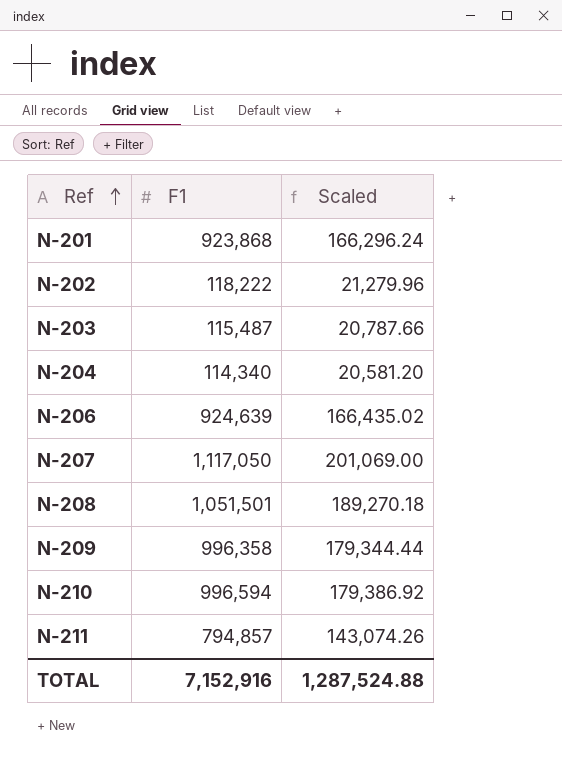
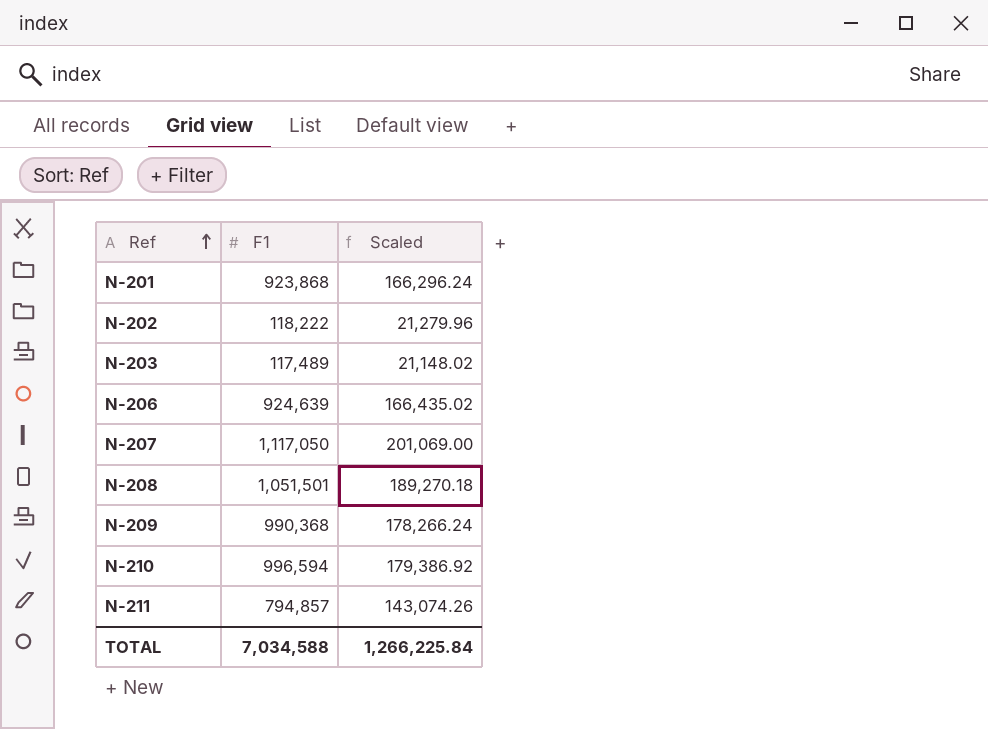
row N-204: 114,340 | 20,581.20 -> none
N-203 | F1: 115,487 -> 117,489
N-203 | Scaled: 20,787.66 -> 21,148.02
N-209 | F1: 996,358 -> 990,368
N-209 | Scaled: 179,344.44 -> 178,266.24
TOTAL | F1: 7,152,916 -> 7,034,588
TOTAL | Scaled: 1,287,524.88 -> 1,266,225.84

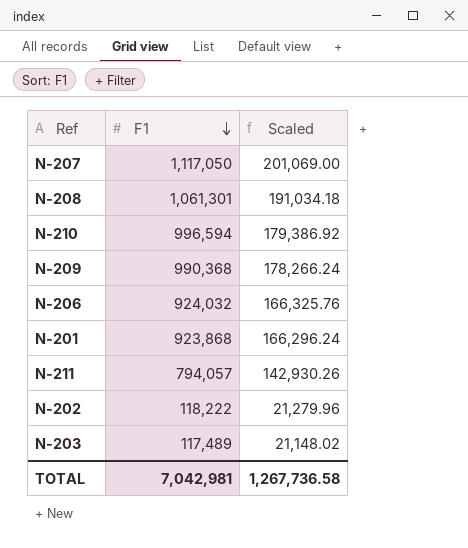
row order: Ref ascending -> F1 descending
N-208 | F1: 1,051,501 -> 1,061,301
N-208 | Scaled: 189,270.18 -> 191,034.18
N-206 | F1: 924,639 -> 924,032
N-206 | Scaled: 166,435.02 -> 166,325.76
N-211 | F1: 794,857 -> 794,057
N-211 | Scaled: 143,074.26 -> 142,930.26
TOTAL | F1: 7,034,588 -> 7,042,981
TOTAL | Scaled: 1,266,225.84 -> 1,267,736.58

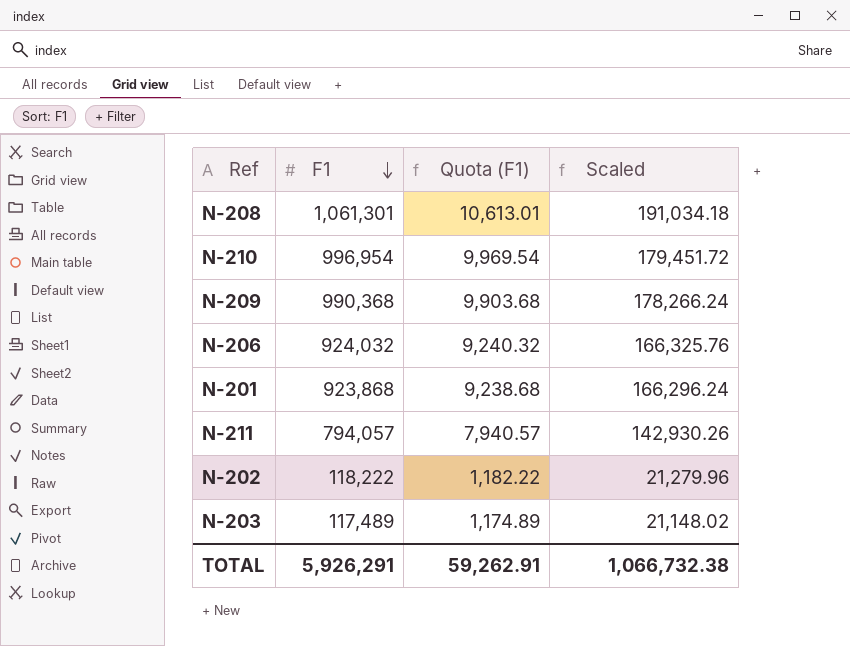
column Quota (F1) | formula: none -> [F1] * 0.01
row N-207: 1,117,050 | 201,069.00 -> none
N-210 | F1: 996,594 -> 996,954
N-210 | Scaled: 179,386.92 -> 179,451.72
TOTAL | F1: 7,042,981 -> 5,926,291
TOTAL | Scaled: 1,267,736.58 -> 1,066,732.38

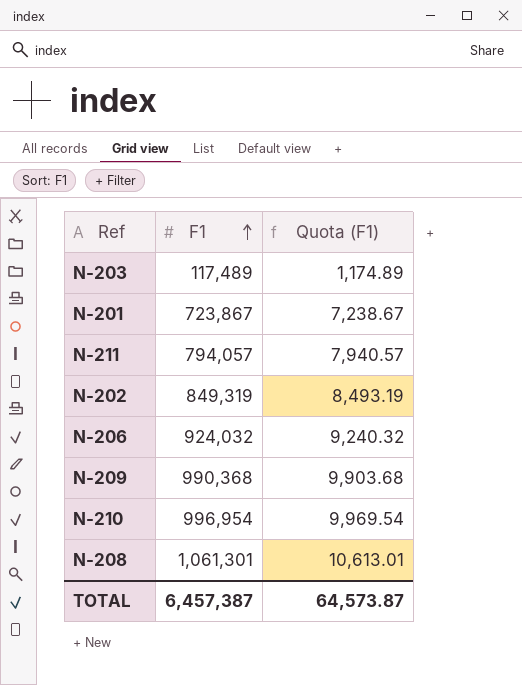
row order: F1 descending -> F1 ascending
column Scaled | formula: [F1] * 0.18 -> none
N-201 | F1: 923,868 -> 723,867
N-201 | Quota (F1): 9,238.68 -> 7,238.67
N-202 | F1: 118,222 -> 849,319
N-202 | Quota (F1): 1,182.22 -> 8,493.19
TOTAL | F1: 5,926,291 -> 6,457,387
TOTAL | Quota (F1): 59,262.91 -> 64,573.87

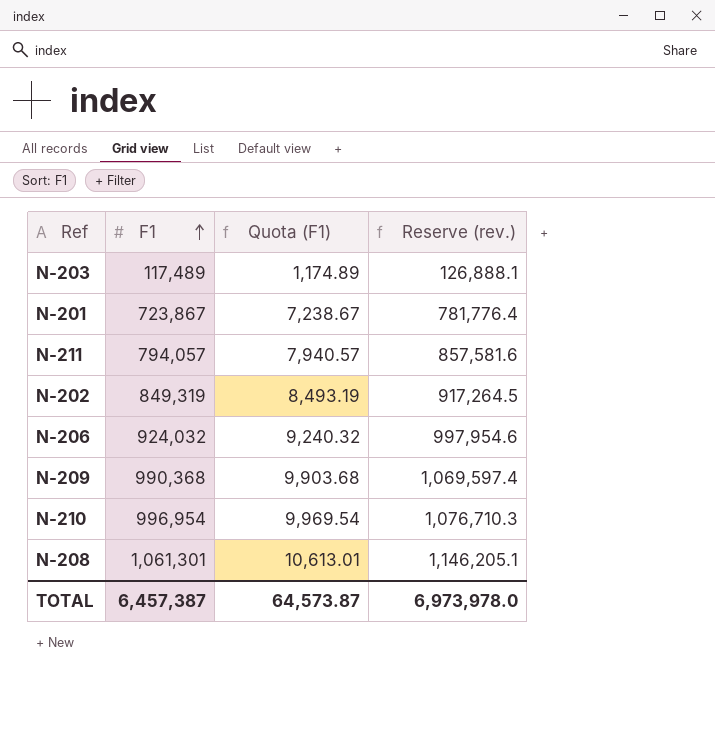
column Reserve (rev.) | formula: none -> [F1] * 1.08

